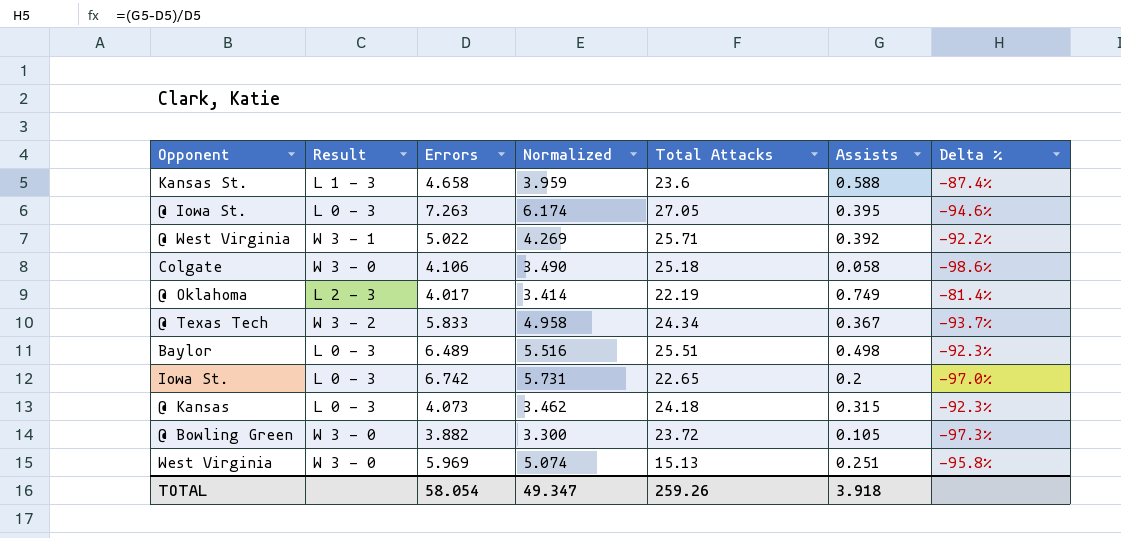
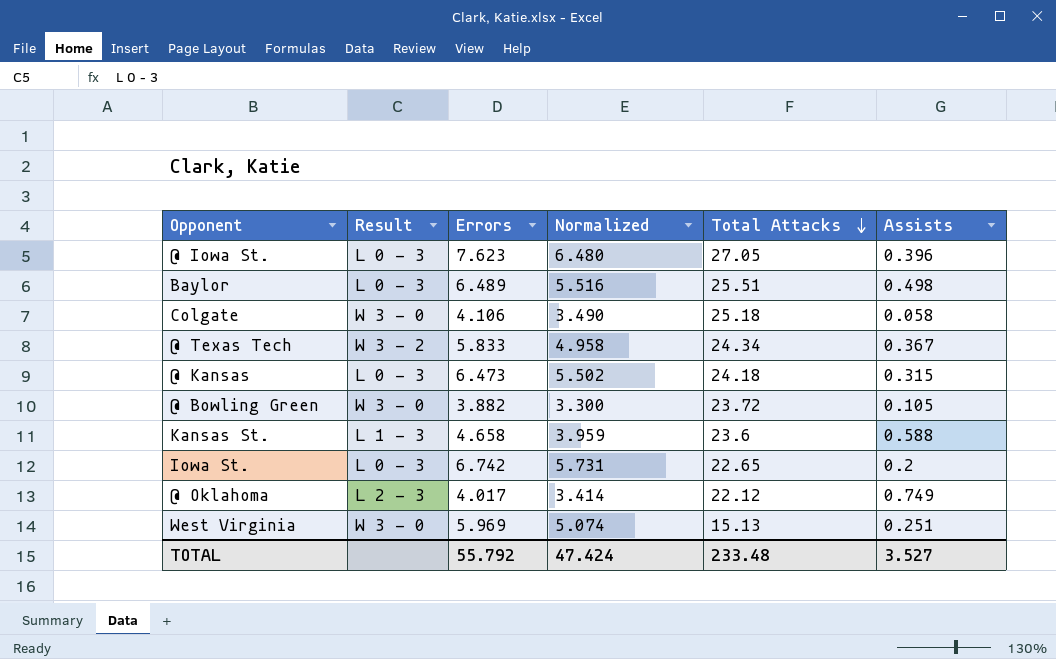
row order: none -> Total Attacks descending
column Delta % | formula: ([Assists] - [Errors]) / [Errors] -> none
row @ West Virginia: W 3 - 1 | 5.022 | 4.269 | 25.71 | 0.392 | -92.2% -> none
@ Iowa St. | Errors: 7.263 -> 7.623
@ Iowa St. | Normalized: 6.174 -> 6.480
@ Iowa St. | Assists: 0.395 -> 0.396
@ Kansas | Errors: 4.073 -> 6.473
@ Kansas | Normalized: 3.462 -> 5.502
@ Oklahoma | Total Attacks: 22.19 -> 22.12
TOTAL | Errors: 58.054 -> 55.792
TOTAL | Normalized: 49.347 -> 47.424
TOTAL | Total Attacks: 259.26 -> 233.48
TOTAL | Assists: 3.918 -> 3.527

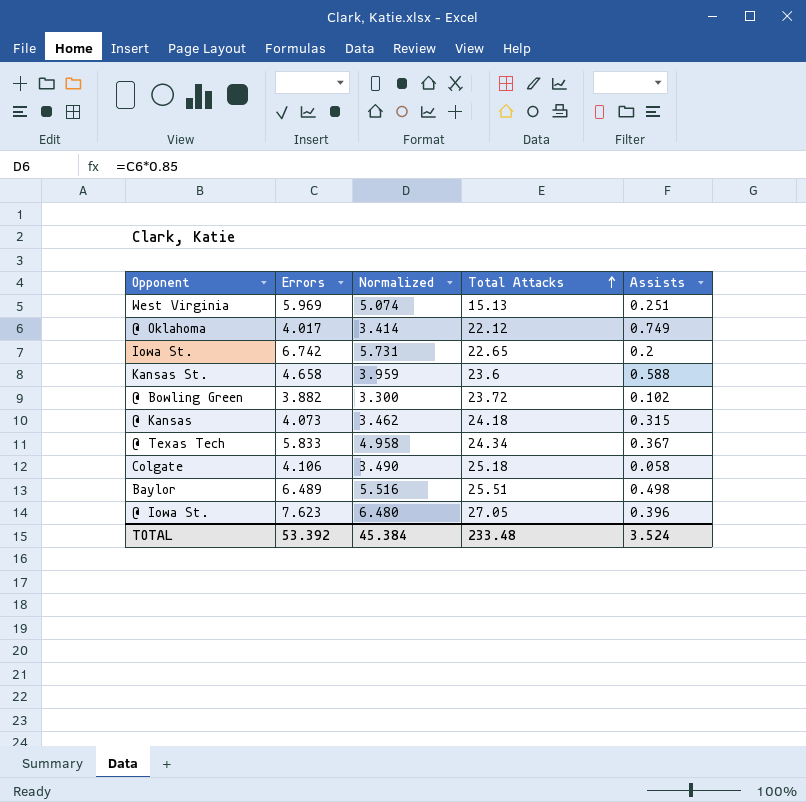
row order: Total Attacks descending -> Total Attacks ascending
column Result | position: 2 -> none
@ Bowling Green | Assists: 0.105 -> 0.102
@ Kansas | Errors: 6.473 -> 4.073
@ Kansas | Normalized: 5.502 -> 3.462
TOTAL | Errors: 55.792 -> 53.392
TOTAL | Normalized: 47.424 -> 45.384
TOTAL | Assists: 3.527 -> 3.524

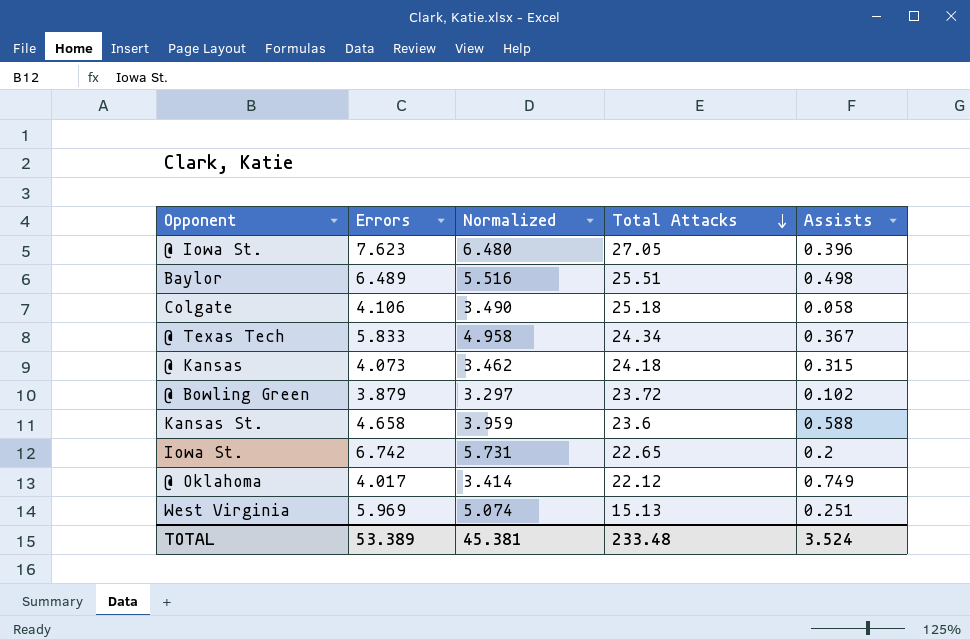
row order: Total Attacks ascending -> Total Attacks descending
@ Bowling Green | Errors: 3.882 -> 3.879
@ Bowling Green | Normalized: 3.300 -> 3.297
TOTAL | Errors: 53.392 -> 53.389
TOTAL | Normalized: 45.384 -> 45.381

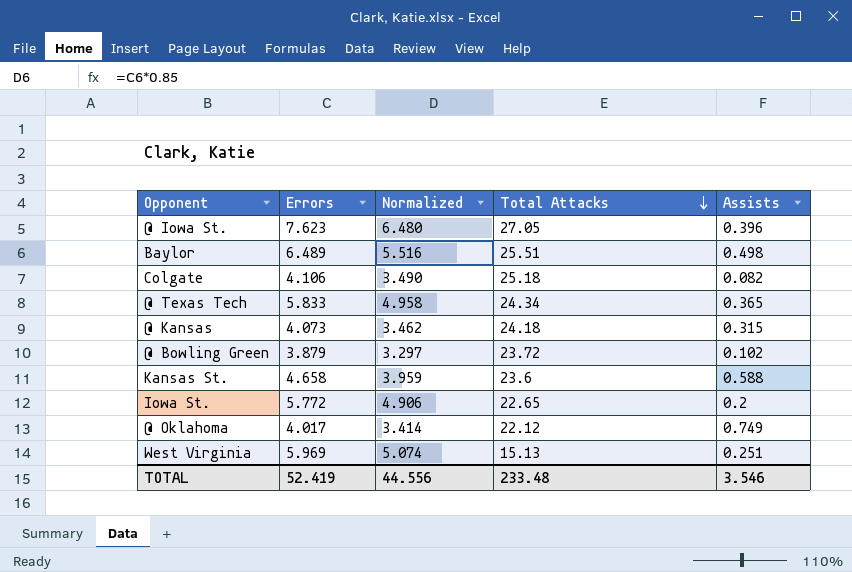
Colgate | Assists: 0.058 -> 0.082
@ Texas Tech | Assists: 0.367 -> 0.365
Iowa St. | Errors: 6.742 -> 5.772
Iowa St. | Normalized: 5.731 -> 4.906
TOTAL | Errors: 53.389 -> 52.419
TOTAL | Normalized: 45.381 -> 44.556
TOTAL | Assists: 3.524 -> 3.546

